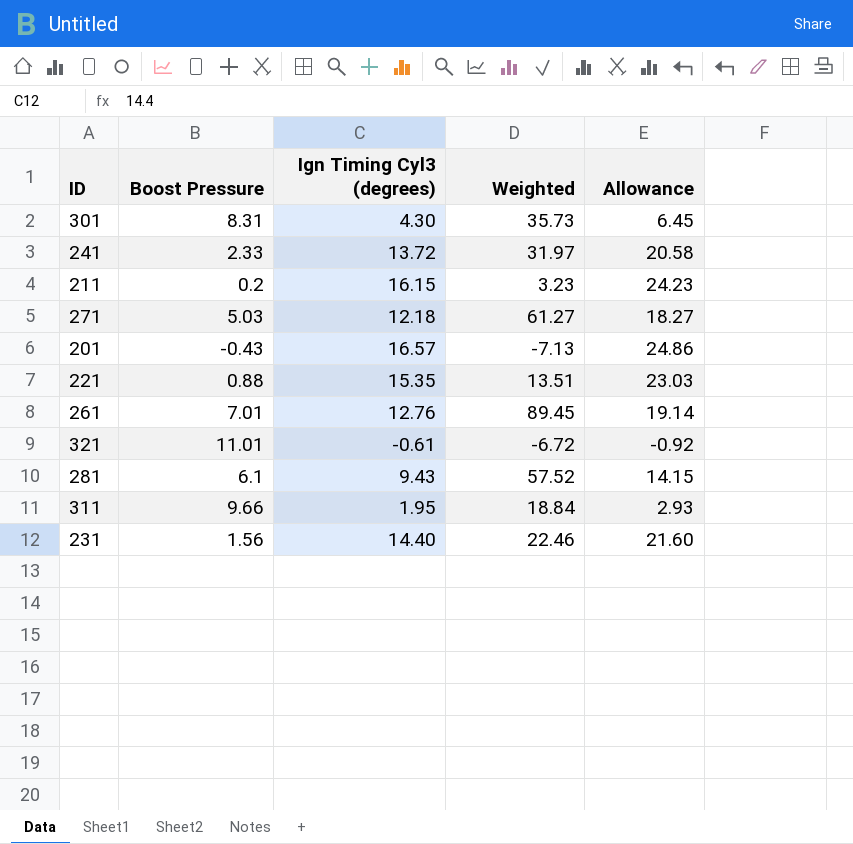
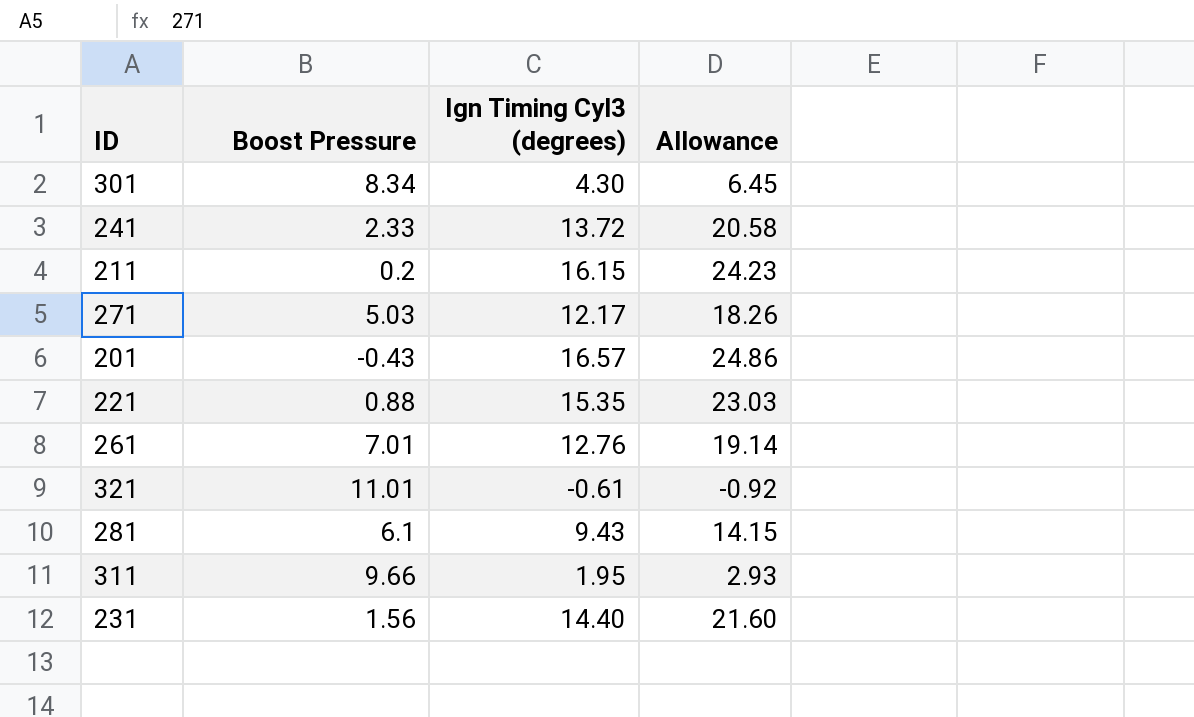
column Weighted | formula: [Boost Pressure] * [Ign Timing Cyl3 (degrees)] -> none
301 | Boost Pressure: 8.31 -> 8.34
271 | Ign Timing Cyl3 (degrees): 12.18 -> 12.17
271 | Allowance: 18.27 -> 18.26

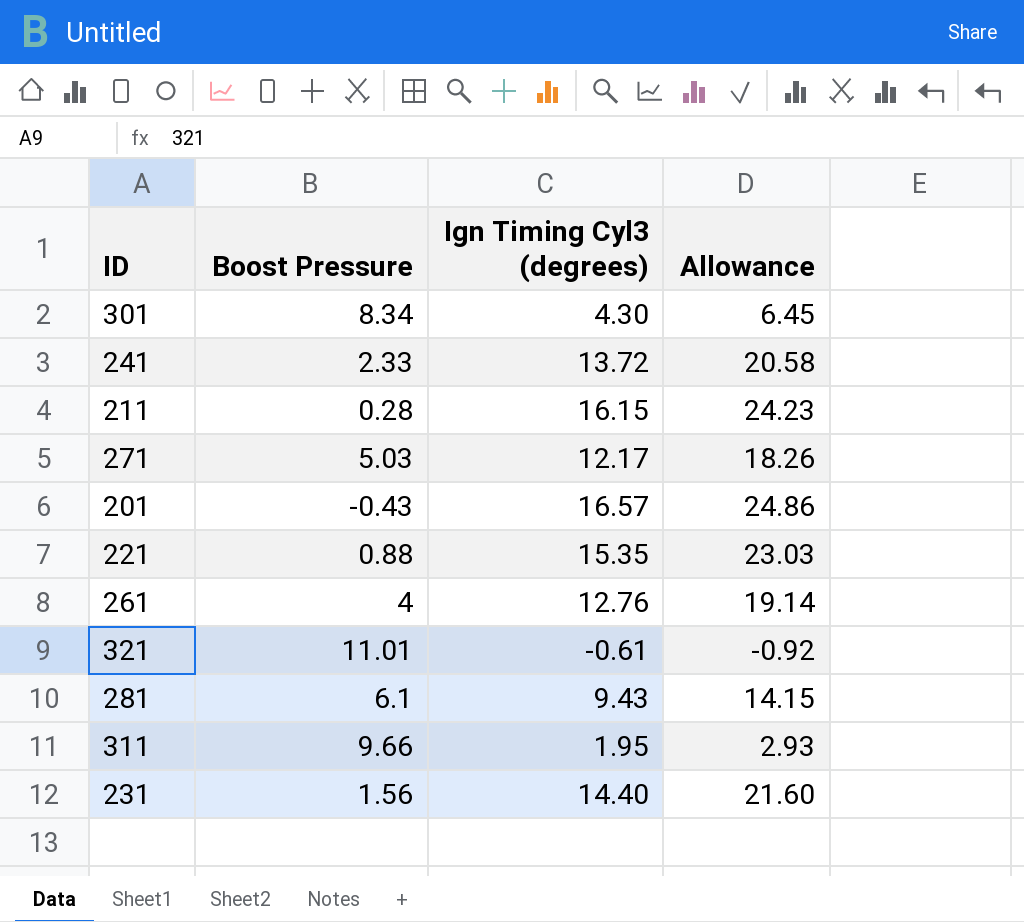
211 | Boost Pressure: 0.2 -> 0.28
261 | Boost Pressure: 7.01 -> 4

